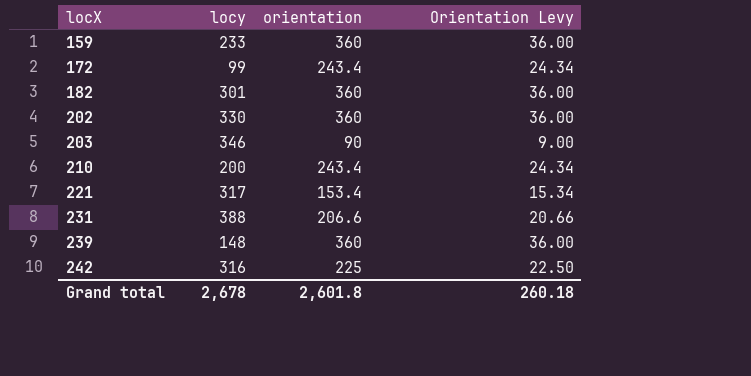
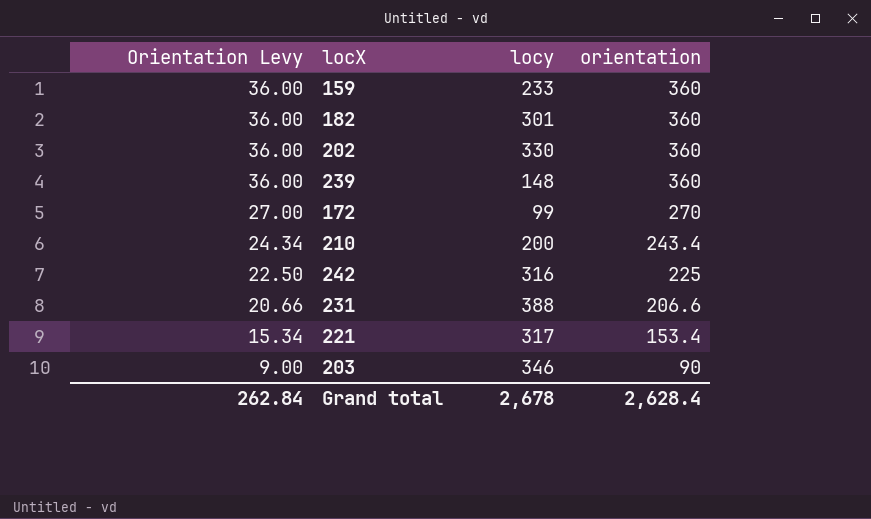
row order: locX ascending -> Orientation Levy descending
column Orientation Levy | position: 4 -> 1
172 | Orientation Levy: 24.34 -> 27.00
172 | orientation: 243.4 -> 270
Grand total | Orientation Levy: 260.18 -> 262.84
Grand total | orientation: 2,601.8 -> 2,628.4

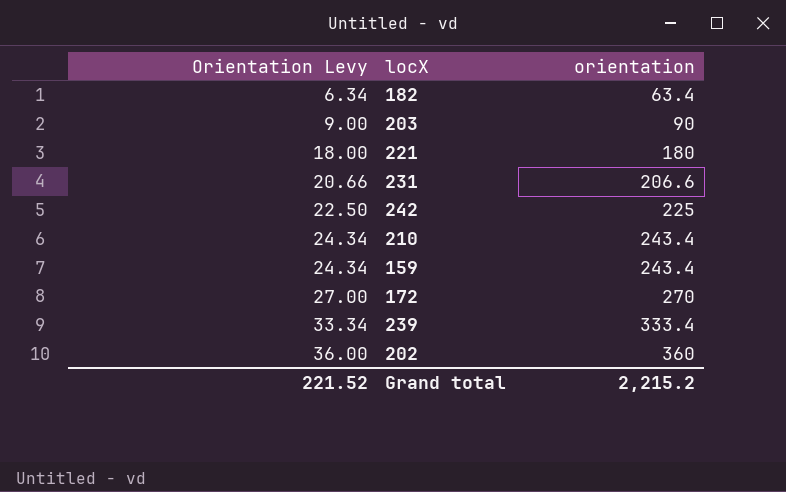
row order: Orientation Levy descending -> Orientation Levy ascending
column locy | position: 3 -> none
182 | Orientation Levy: 36.00 -> 6.34
182 | orientation: 360 -> 63.4
221 | Orientation Levy: 15.34 -> 18.00
221 | orientation: 153.4 -> 180
159 | Orientation Levy: 36.00 -> 24.34
159 | orientation: 360 -> 243.4
239 | Orientation Levy: 36.00 -> 33.34
239 | orientation: 360 -> 333.4
Grand total | Orientation Levy: 262.84 -> 221.52
Grand total | orientation: 2,628.4 -> 2,215.2

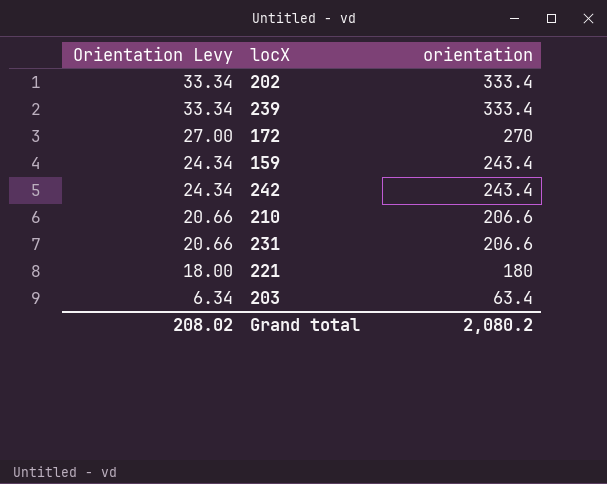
row order: Orientation Levy ascending -> Orientation Levy descending
row 182: 6.34 | 63.4 -> none
202 | Orientation Levy: 36.00 -> 33.34
202 | orientation: 360 -> 333.4
242 | Orientation Levy: 22.50 -> 24.34
242 | orientation: 225 -> 243.4
210 | Orientation Levy: 24.34 -> 20.66
210 | orientation: 243.4 -> 206.6
203 | Orientation Levy: 9.00 -> 6.34
203 | orientation: 90 -> 63.4
Grand total | Orientation Levy: 221.52 -> 208.02
Grand total | orientation: 2,215.2 -> 2,080.2

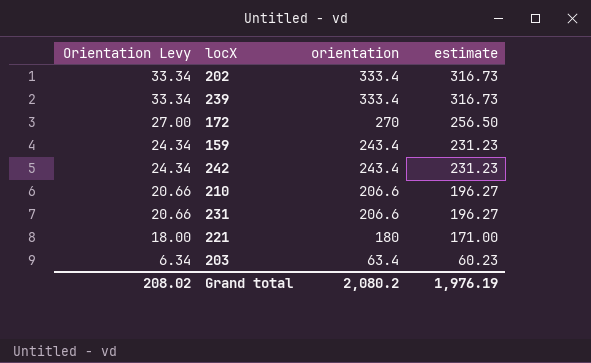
column estimate | formula: none -> [orientation] * 0.95

